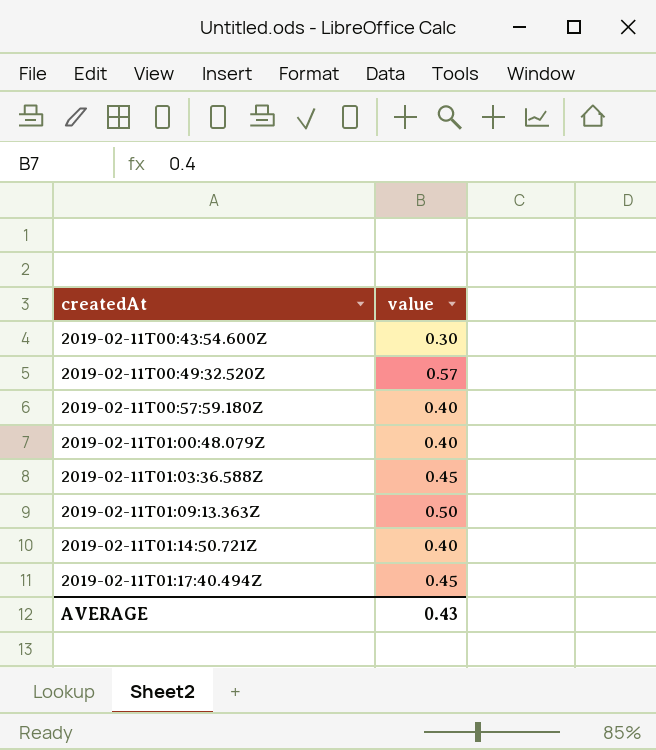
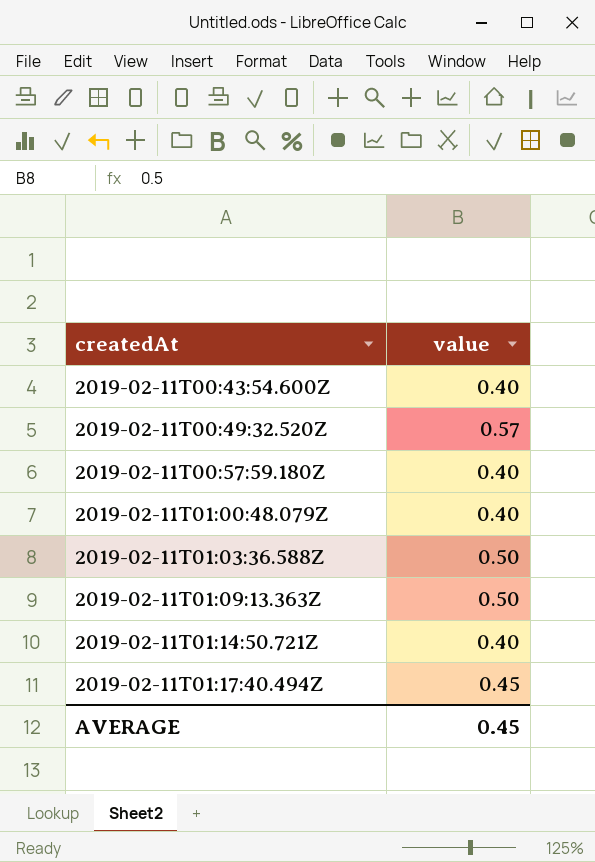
2019-02-11T00:43:54.600Z | value: 0.30 -> 0.40
2019-02-11T01:03:36.588Z | value: 0.45 -> 0.50
AVERAGE | value: 0.43 -> 0.45

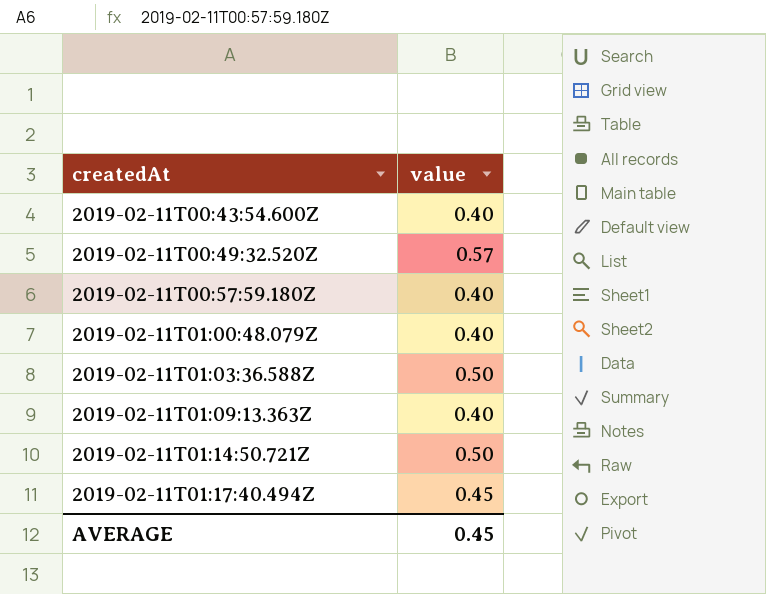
2019-02-11T01:09:13.363Z | value: 0.50 -> 0.40
2019-02-11T01:14:50.721Z | value: 0.40 -> 0.50

